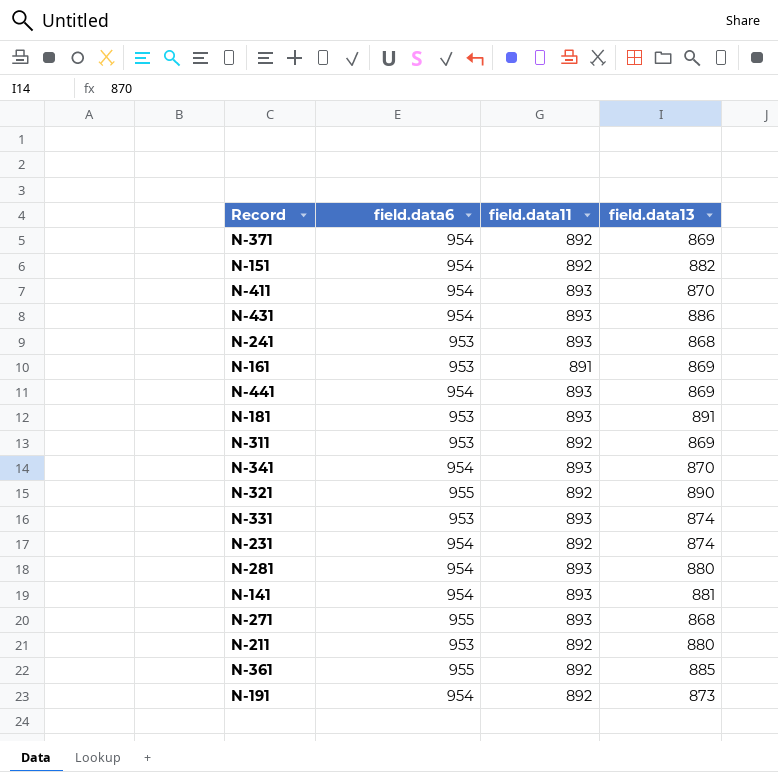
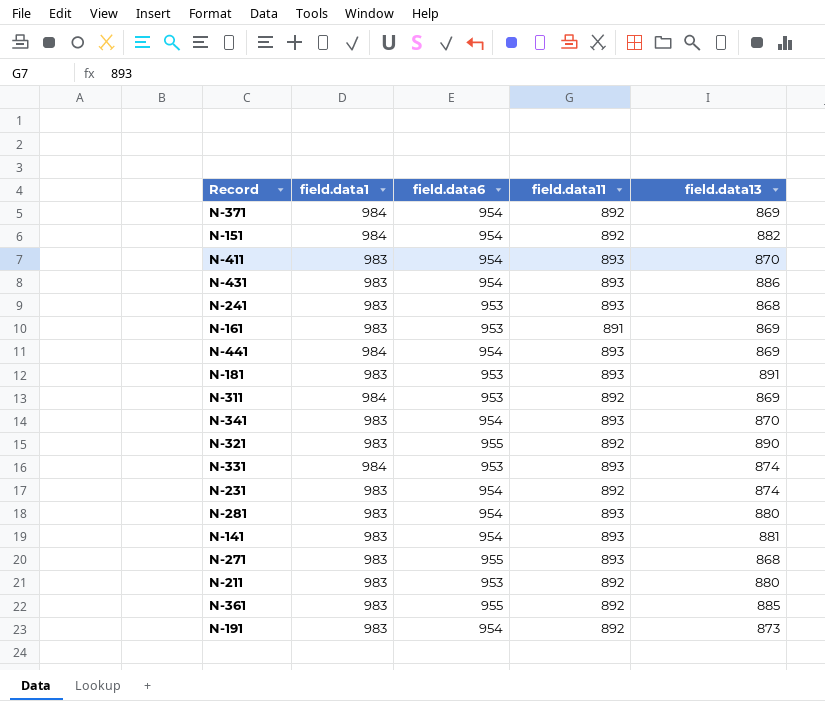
column field.data1 | position: none -> 2

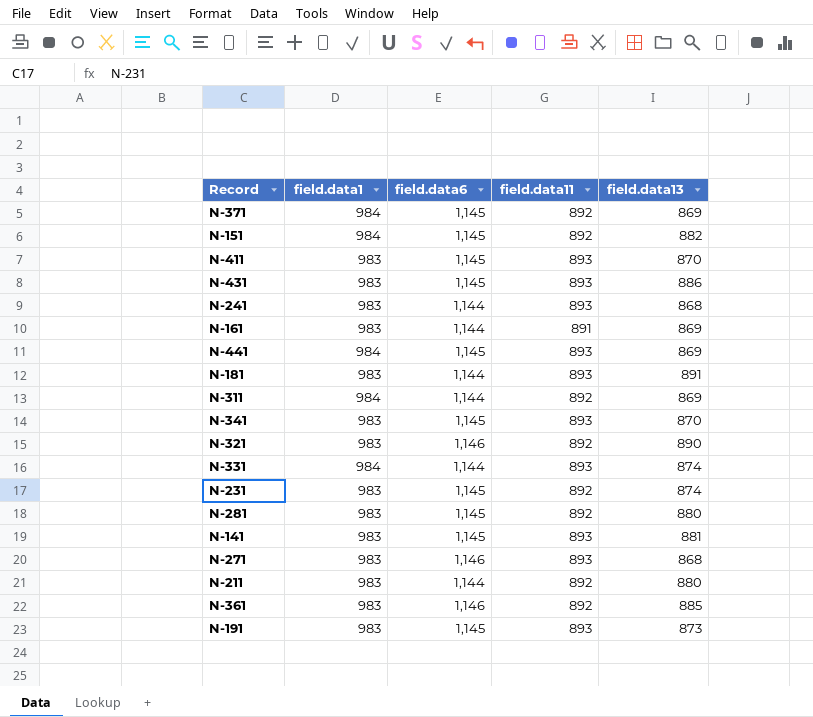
N-371 | field.data6: 954 -> 1,145
N-151 | field.data6: 954 -> 1,145
N-411 | field.data6: 954 -> 1,145
N-431 | field.data6: 954 -> 1,145
N-241 | field.data6: 953 -> 1,144
N-161 | field.data6: 953 -> 1,144
N-441 | field.data6: 954 -> 1,145
N-181 | field.data6: 953 -> 1,144
N-311 | field.data6: 953 -> 1,144
N-341 | field.data6: 954 -> 1,145
N-321 | field.data6: 955 -> 1,146
N-331 | field.data6: 953 -> 1,144
N-231 | field.data6: 954 -> 1,145
N-281 | field.data6: 954 -> 1,145
N-281 | field.data11: 893 -> 892
N-141 | field.data6: 954 -> 1,145
N-271 | field.data6: 955 -> 1,146
N-211 | field.data6: 953 -> 1,144
N-361 | field.data6: 955 -> 1,146
N-191 | field.data6: 954 -> 1,145
N-191 | field.data11: 892 -> 893

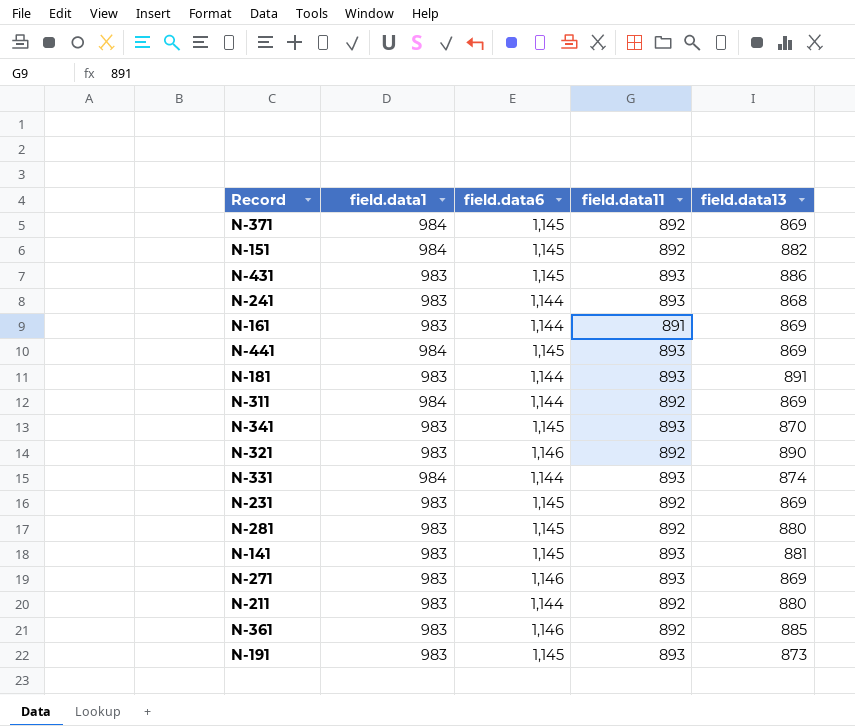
row N-411: 983 | 1,145 | 893 | 870 -> none
N-231 | field.data13: 874 -> 869
N-271 | field.data13: 868 -> 869

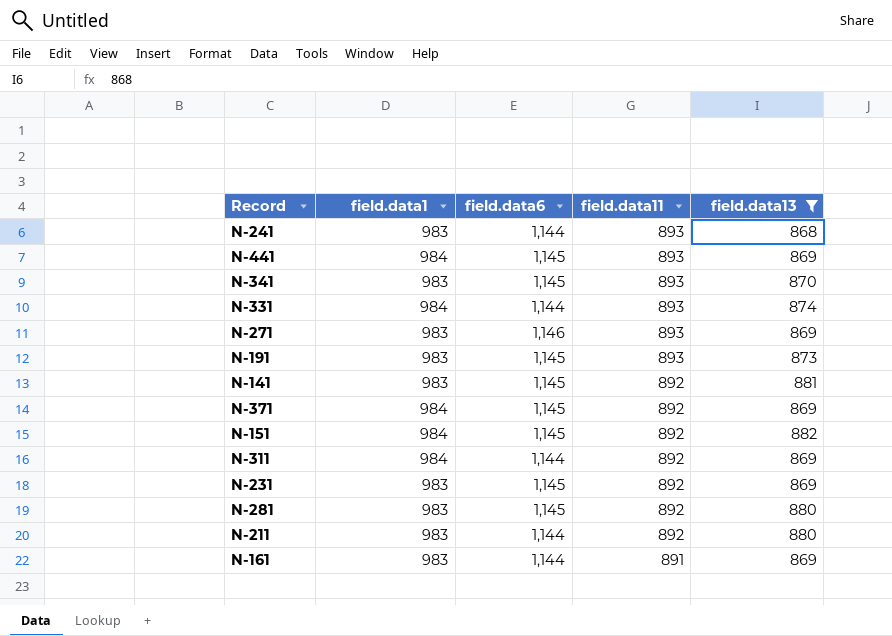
filter: none -> field.data13 <= 882
row order: none -> field.data11 descending
N-141 | field.data11: 893 -> 892

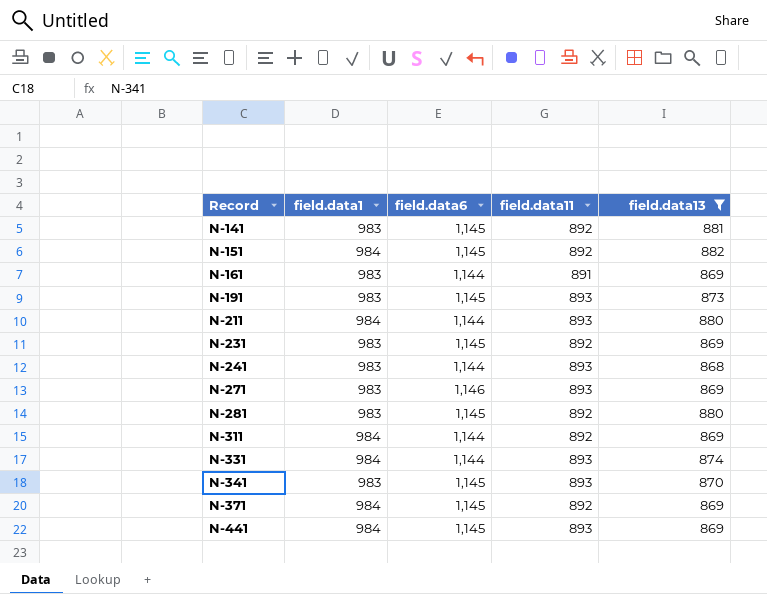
row order: field.data11 descending -> Record ascending
N-211 | field.data1: 983 -> 984
N-211 | field.data11: 892 -> 893

